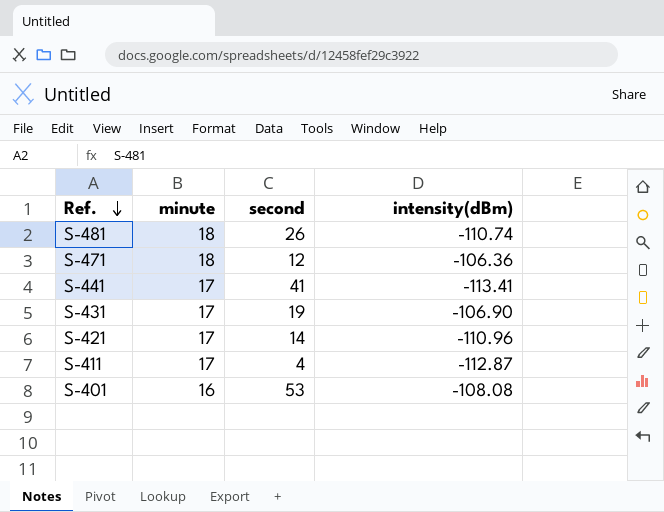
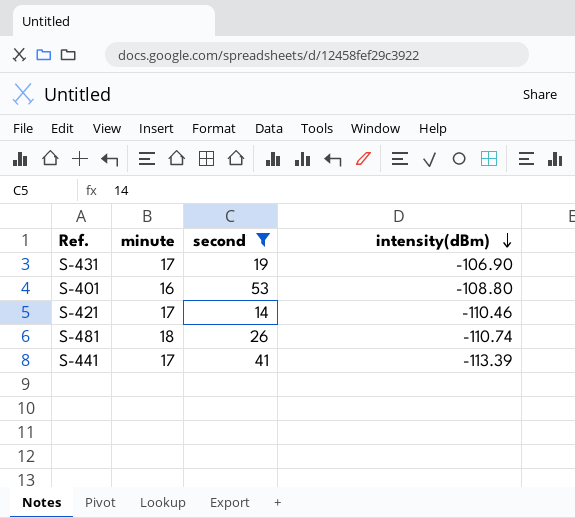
filter: none -> second >= 14
row order: Ref. descending -> intensity(dBm) descending
S-401 | intensity(dBm): -108.08 -> -108.80
S-421 | intensity(dBm): -110.96 -> -110.46
S-441 | intensity(dBm): -113.41 -> -113.39

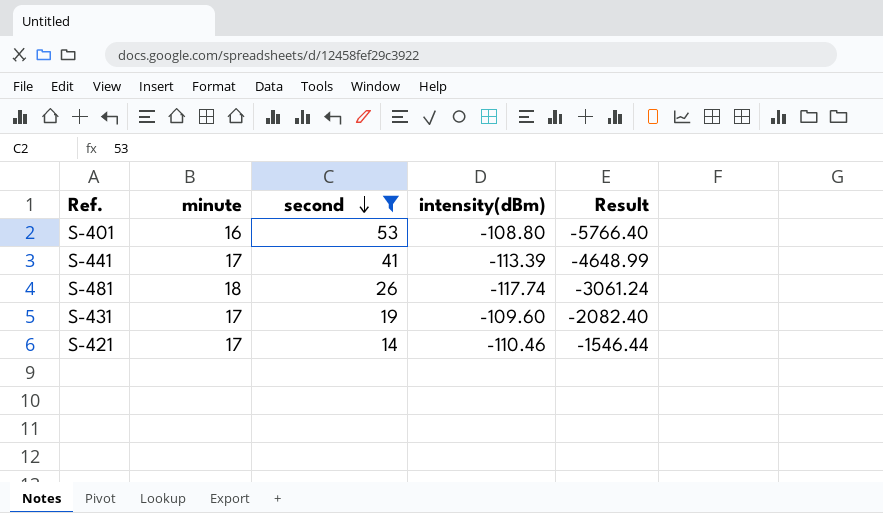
row order: intensity(dBm) descending -> second descending
column Result | formula: none -> [second] * [intensity(dBm)]
S-481 | intensity(dBm): -110.74 -> -117.74
S-431 | intensity(dBm): -106.90 -> -109.60

